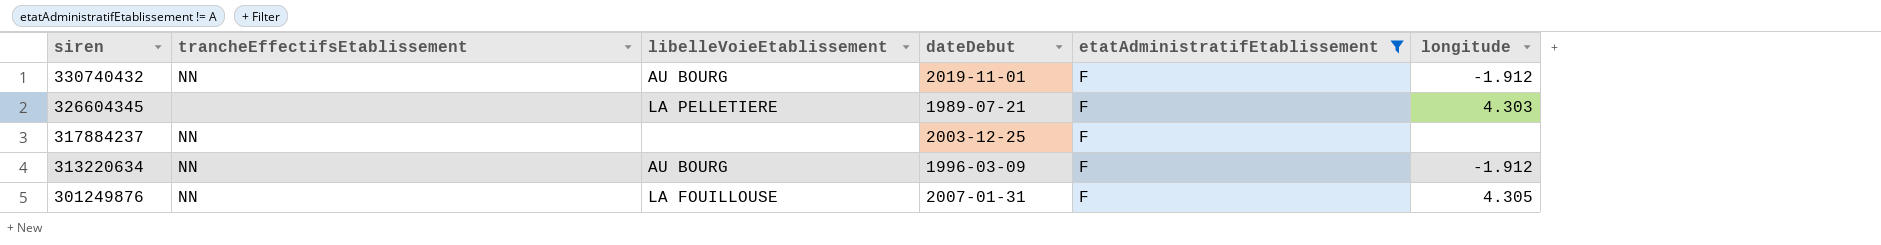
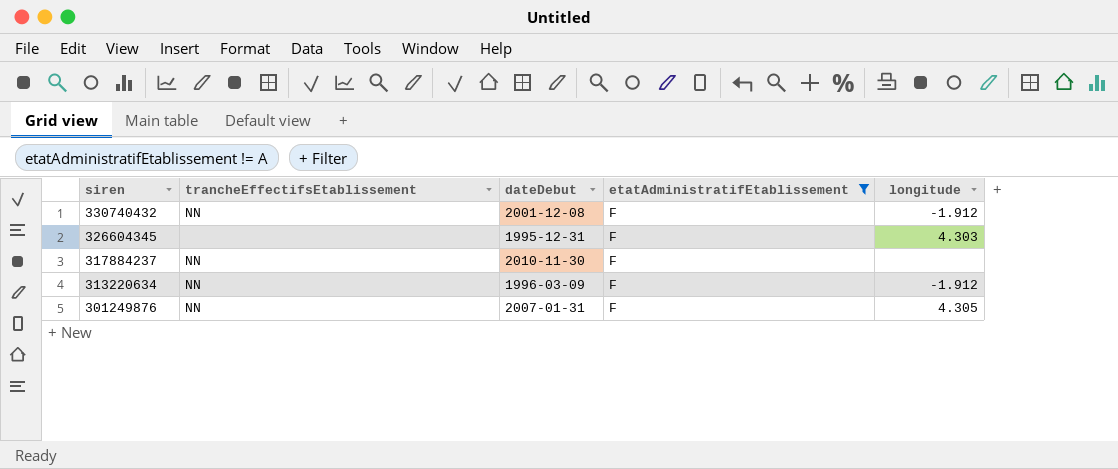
column libelleVoieEtablissement | position: 3 -> none
330740432 | dateDebut: 2019-11-01 -> 2001-12-08
326604345 | dateDebut: 1989-07-21 -> 1995-12-31
317884237 | dateDebut: 2003-12-25 -> 2010-11-30

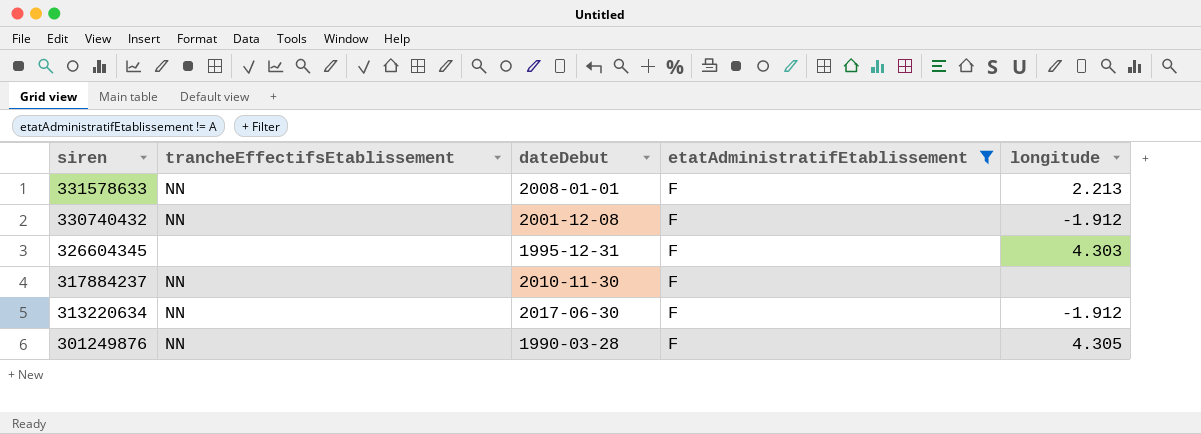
row 331578633: none -> NN | 2008-01-01 | F | 2.213
313220634 | dateDebut: 1996-03-09 -> 2017-06-30
301249876 | dateDebut: 2007-01-31 -> 1990-03-28

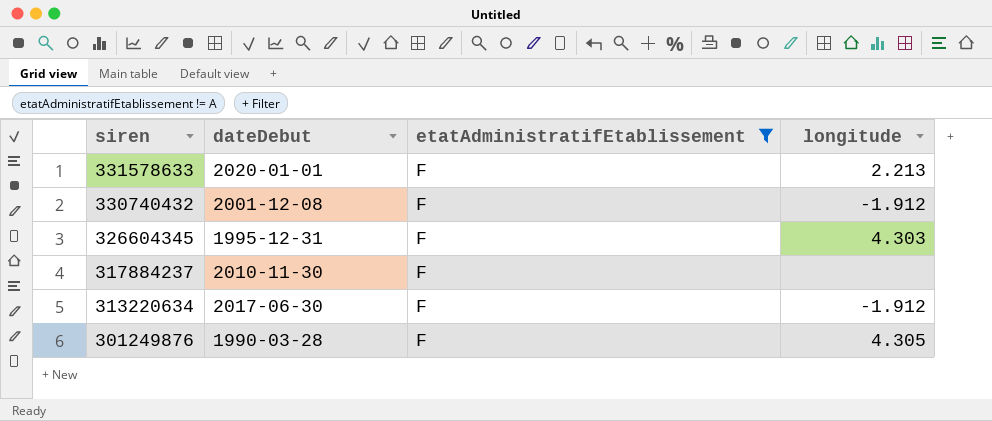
column trancheEffectifsEtablissement | position: 2 -> none
331578633 | dateDebut: 2008-01-01 -> 2020-01-01

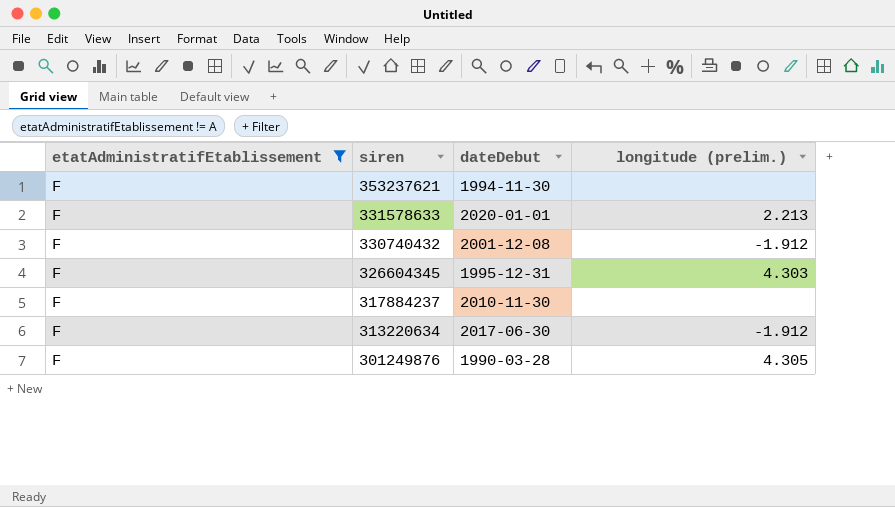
column etatAdministratifEtablissement | position: 3 -> 1
column name: longitude -> longitude (prelim.)
row 353237621: none -> F | 1994-11-30 | none

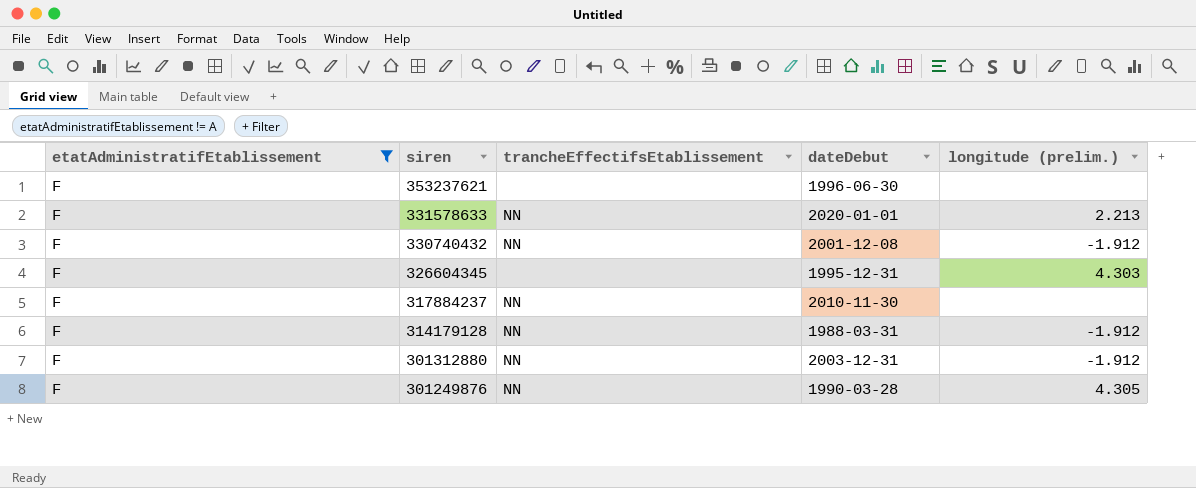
column trancheEffectifsEtablissement | position: none -> 3
row 313220634: F | 2017-06-30 | -1.912 -> none
353237621 | dateDebut: 1994-11-30 -> 1996-06-30
row 314179128: none -> F | NN | 1988-03-31 | -1.912
row 301312880: none -> F | NN | 2003-12-31 | -1.912

